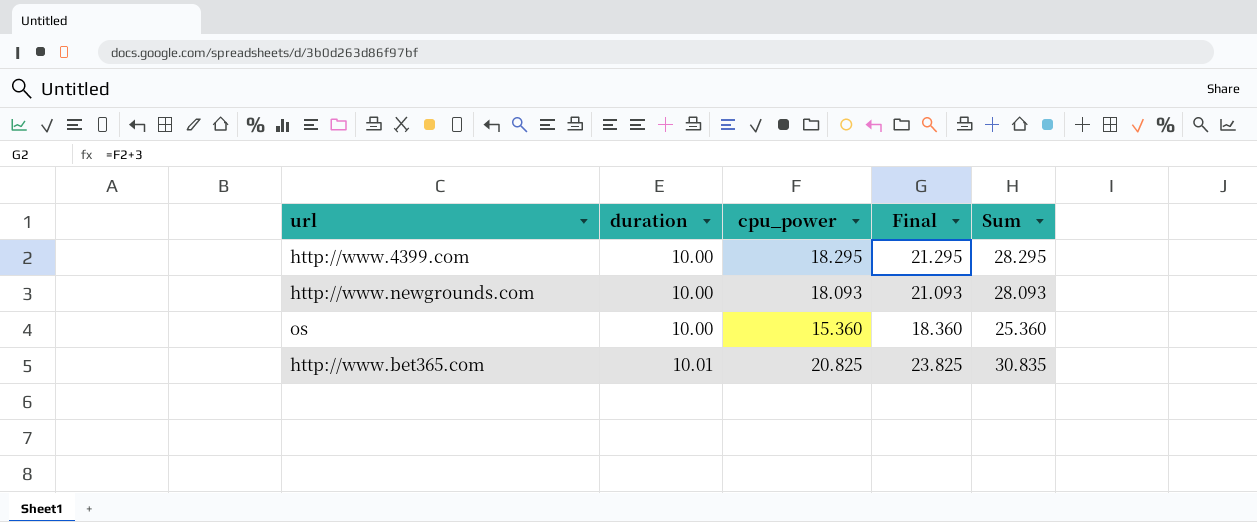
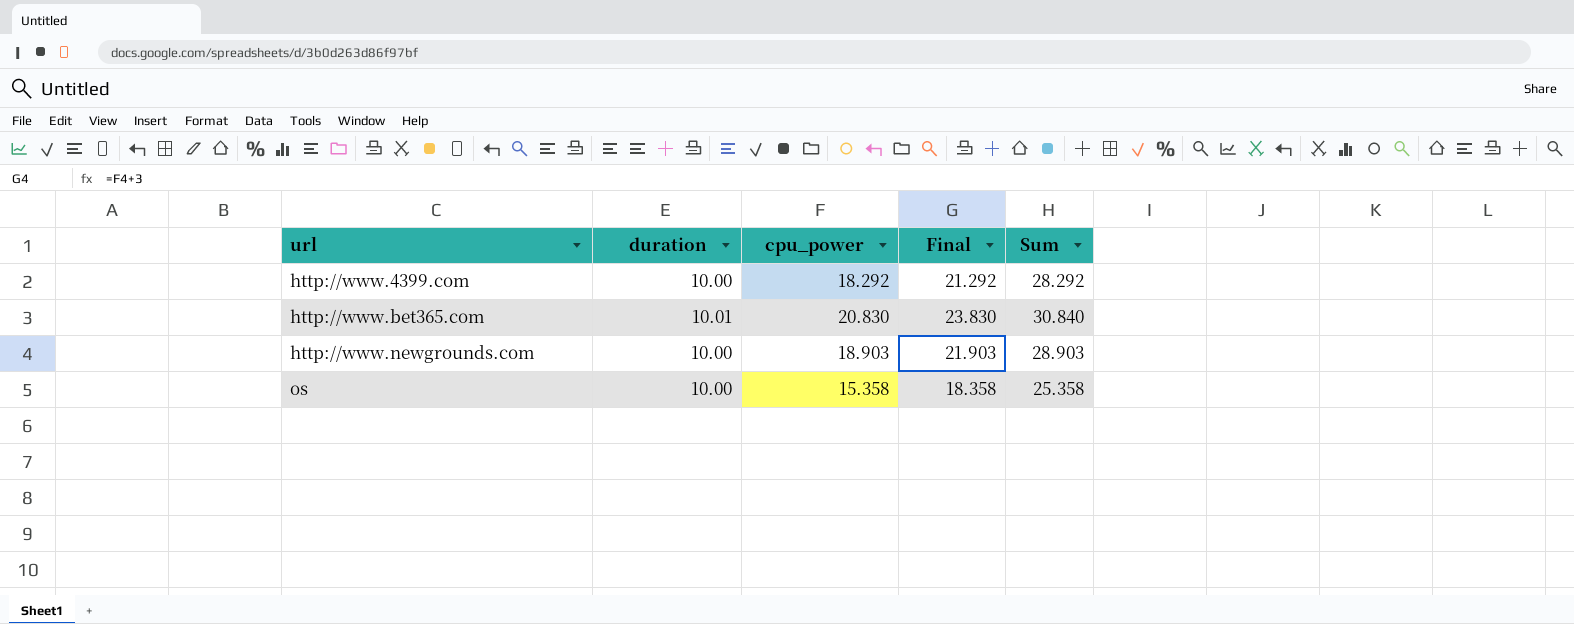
row order: duration ascending -> url ascending
http://www.4399.com | cpu_power: 18.295 -> 18.292
http://www.4399.com | Final: 21.295 -> 21.292
http://www.4399.com | Sum: 28.295 -> 28.292
http://www.bet365.com | cpu_power: 20.825 -> 20.830
http://www.bet365.com | Final: 23.825 -> 23.830
http://www.bet365.com | Sum: 30.835 -> 30.840
http://www.newgrounds.com | cpu_power: 18.093 -> 18.903
http://www.newgrounds.com | Final: 21.093 -> 21.903
http://www.newgrounds.com | Sum: 28.093 -> 28.903
os | cpu_power: 15.360 -> 15.358
os | Final: 18.360 -> 18.358
os | Sum: 25.360 -> 25.358

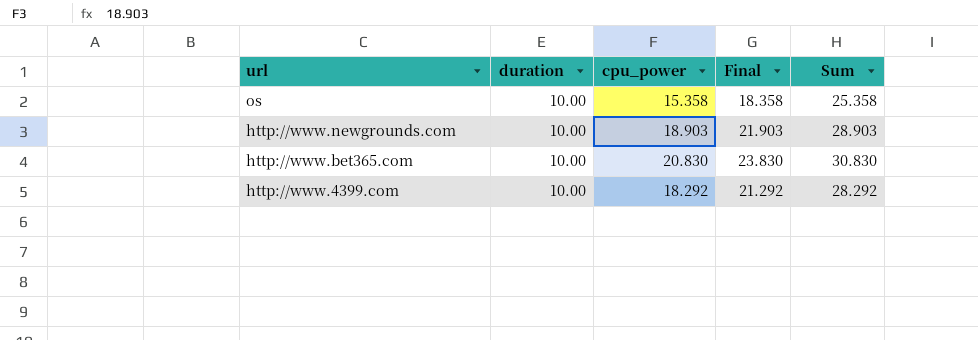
row order: url ascending -> url descending
http://www.bet365.com | duration: 10.01 -> 10.00
http://www.bet365.com | Sum: 30.840 -> 30.830

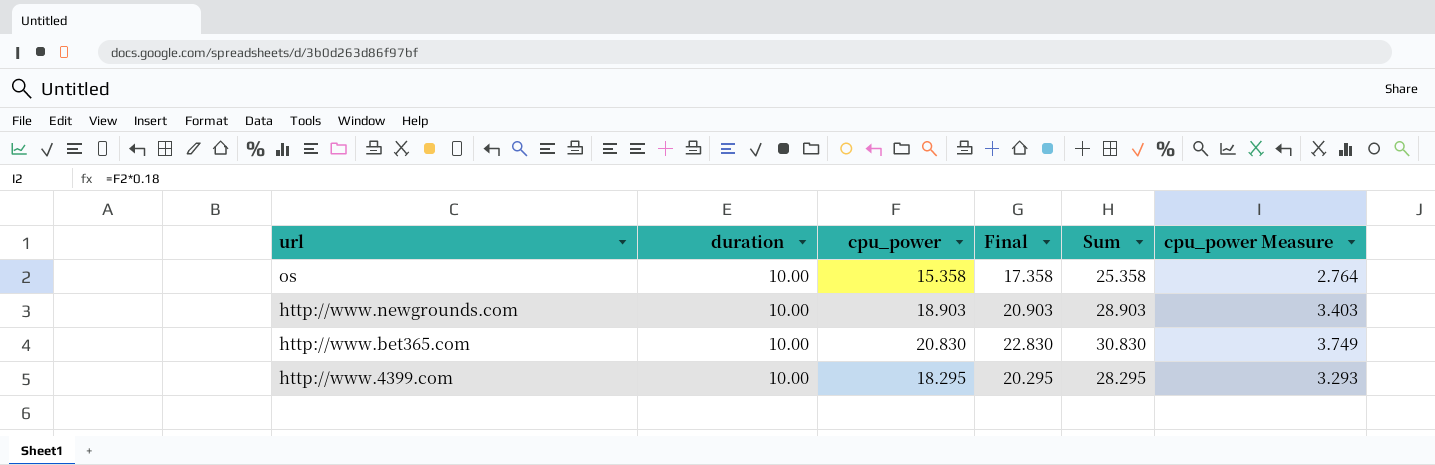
column Final | formula: [cpu_power] + 3 -> [cpu_power] + 2
column cpu_power Measure | formula: none -> [cpu_power] * 0.18
http://www.4399.com | cpu_power: 18.292 -> 18.295
http://www.4399.com | Sum: 28.292 -> 28.295

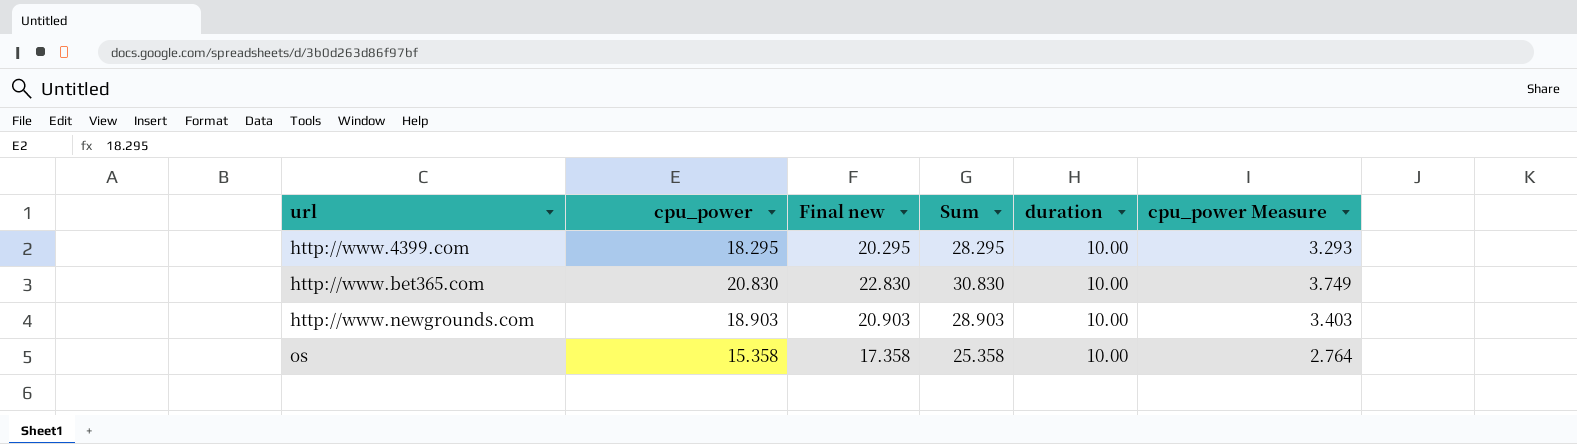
row order: url descending -> url ascending
column name: Final -> Final new
column duration | position: 2 -> 5

